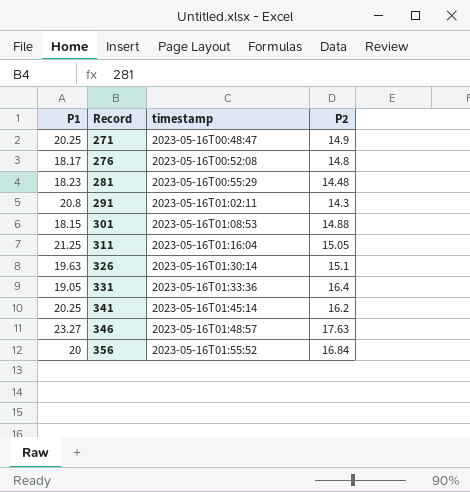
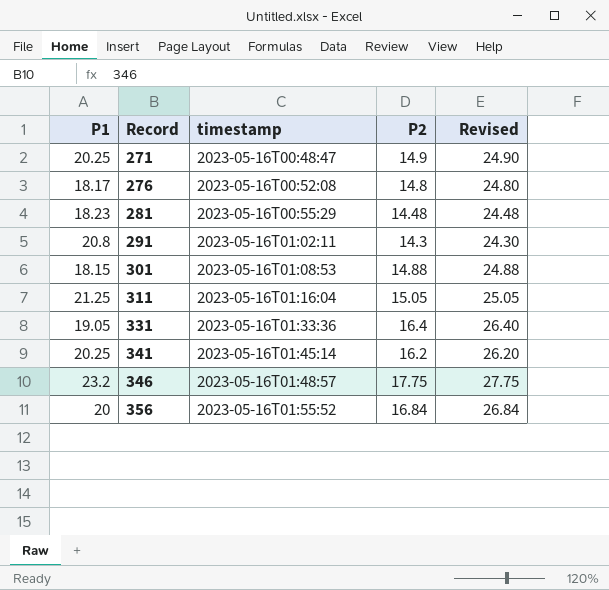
column Revised | formula: none -> [P2] + 10
row 326: 19.63 | 2023-05-16T01:30:14 | 15.1 -> none
346 | P1: 23.27 -> 23.2
346 | P2: 17.63 -> 17.75

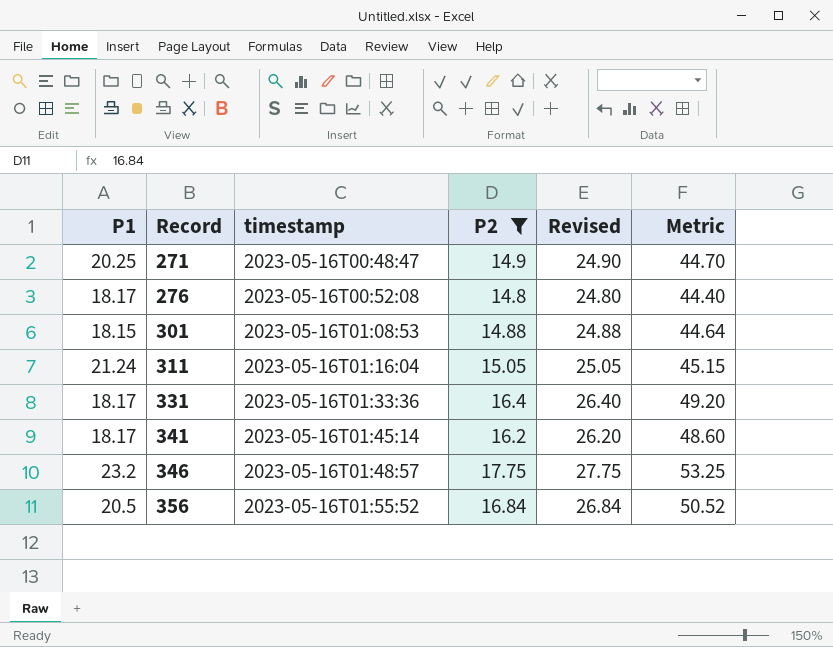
filter: none -> P2 >= 14.8
column Metric | formula: none -> [P2] * 3
311 | P1: 21.25 -> 21.24
331 | P1: 19.05 -> 18.17
341 | P1: 20.25 -> 18.17
356 | P1: 20 -> 20.5

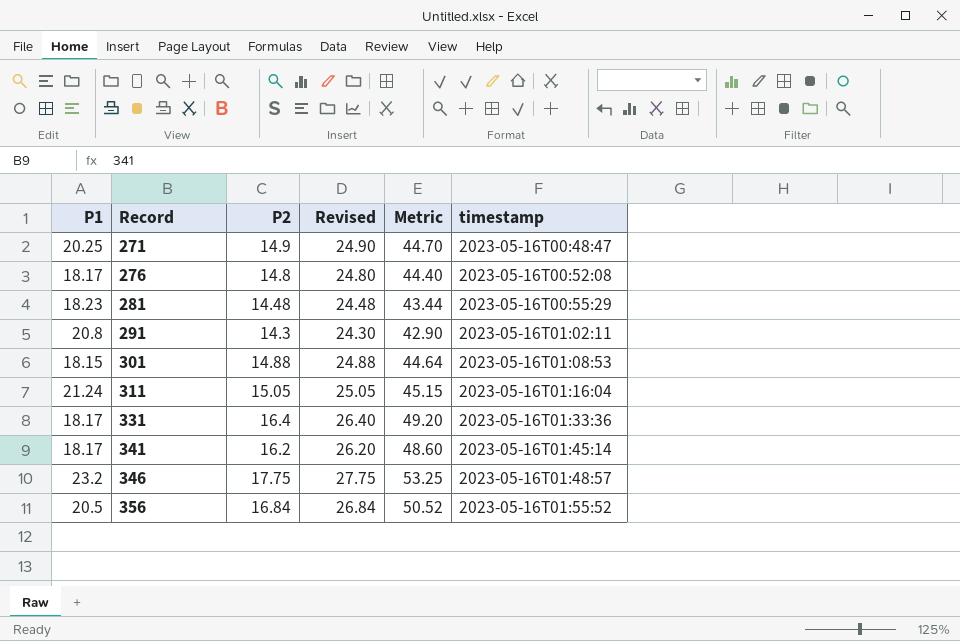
filter: P2 >= 14.8 -> none
column timestamp | position: 3 -> 6

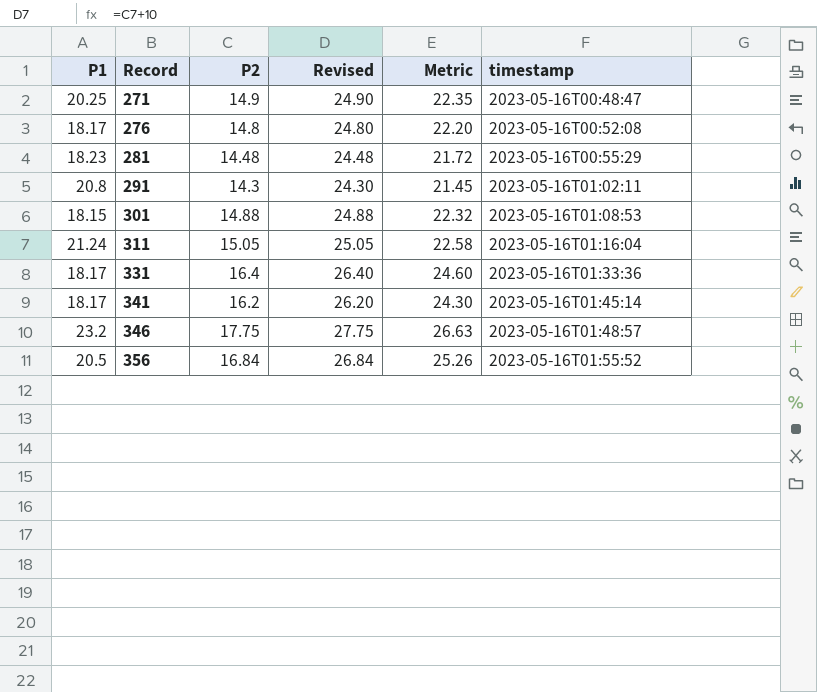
column Metric | formula: [P2] * 3 -> [P2] * 1.5

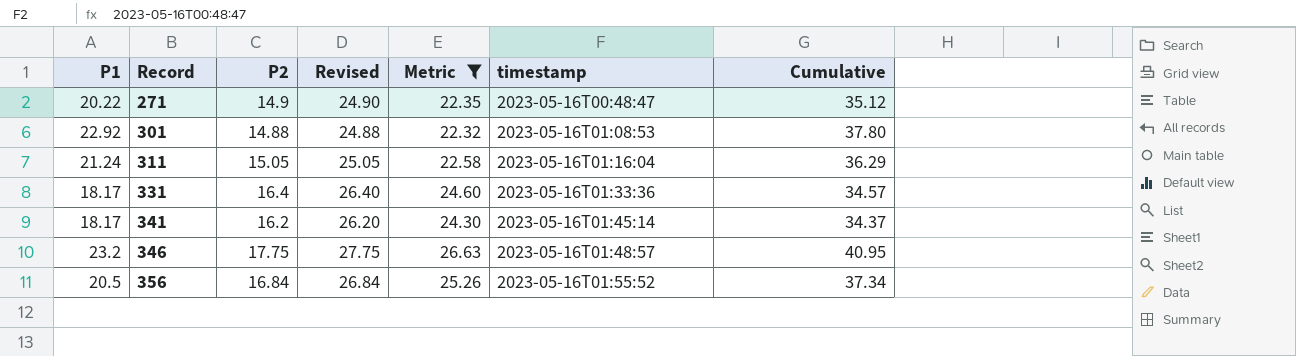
filter: none -> Metric >= 22.32
column Cumulative | formula: none -> [P1] + [P2]
271 | P1: 20.25 -> 20.22
301 | P1: 18.15 -> 22.92

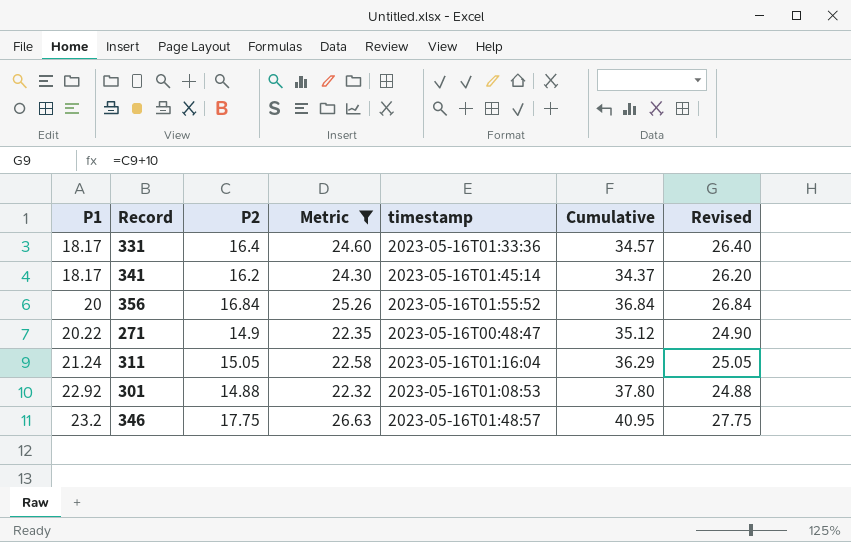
row order: Record ascending -> P1 ascending
column Revised | position: 4 -> 7
356 | P1: 20.5 -> 20
356 | Cumulative: 37.34 -> 36.84

